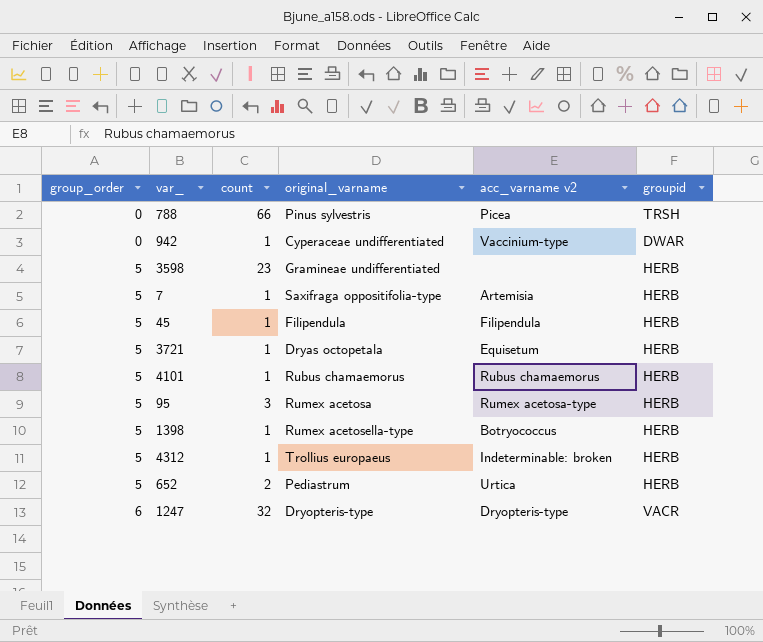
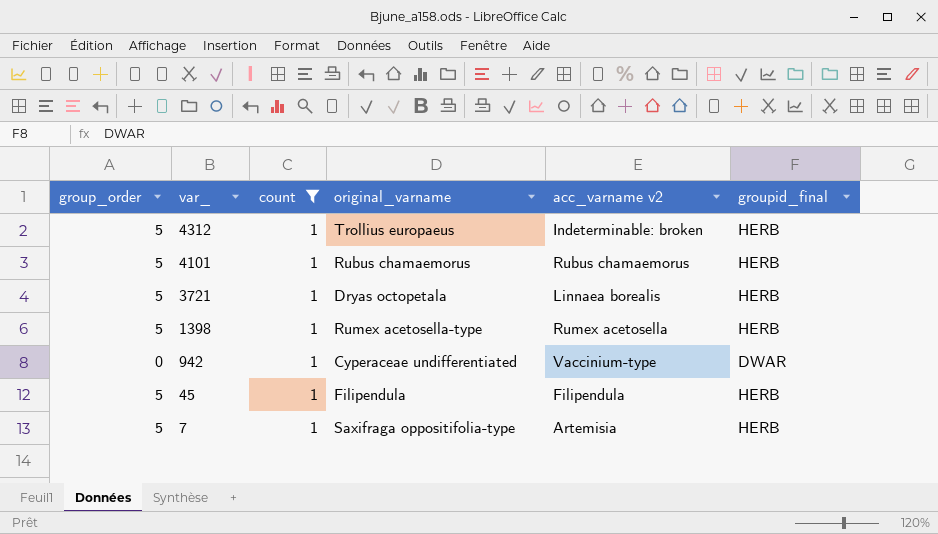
filter: none -> count = 1
row order: group_order ascending -> var_ descending
column name: groupid -> groupid_final
3721 | acc_varname v2: Equisetum -> Linnaea borealis
1398 | acc_varname v2: Botryococcus -> Rumex acetosella

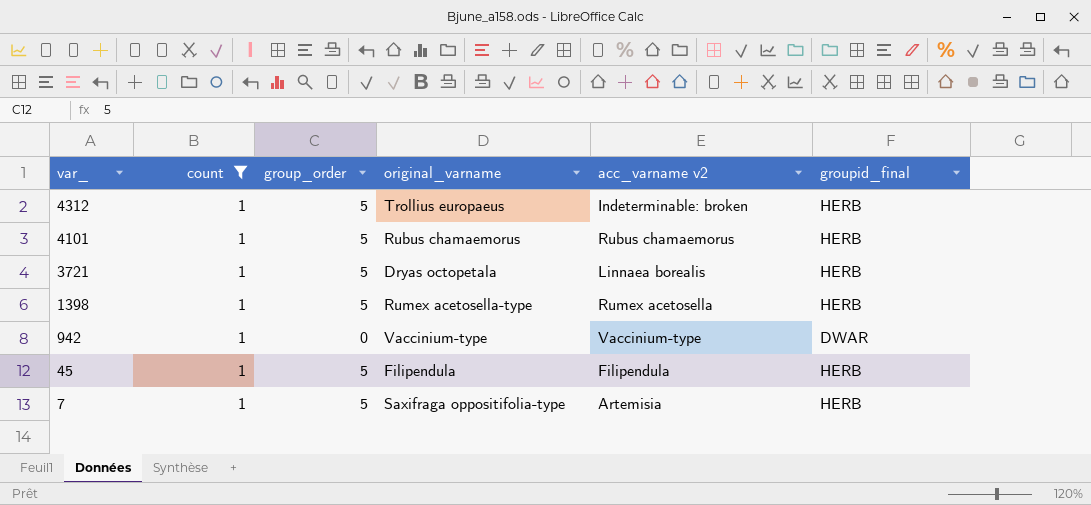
column group_order | position: 1 -> 3
942 | original_varname: Cyperaceae undifferentiated -> Vaccinium-type

